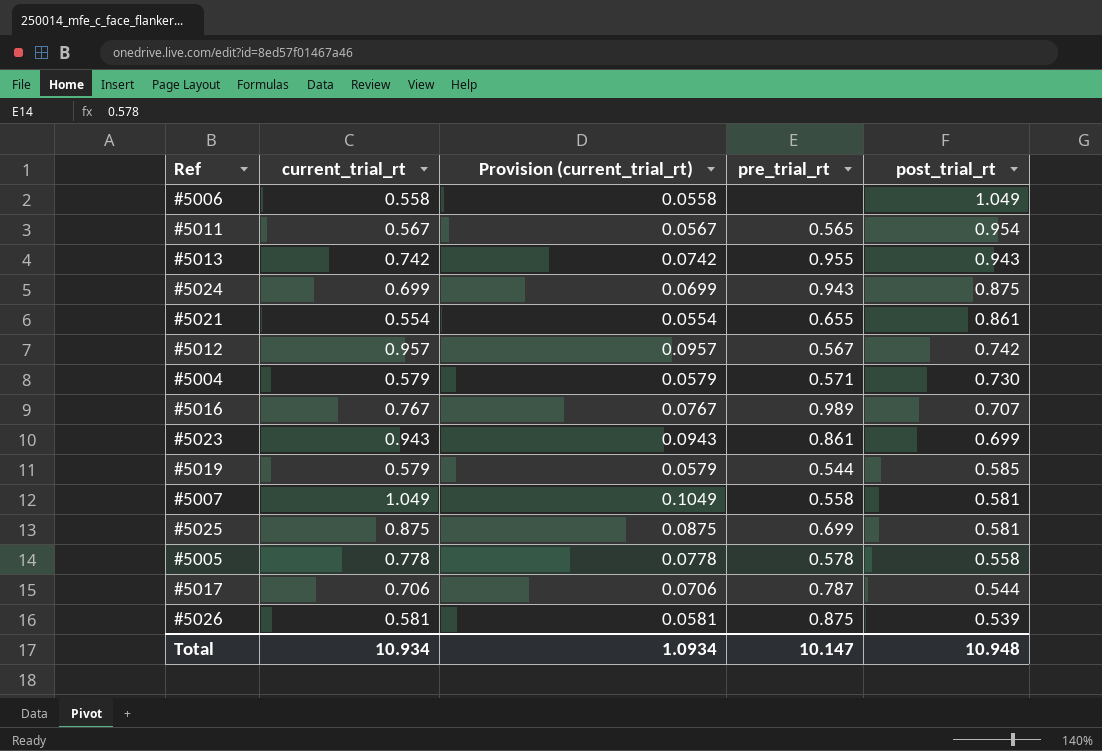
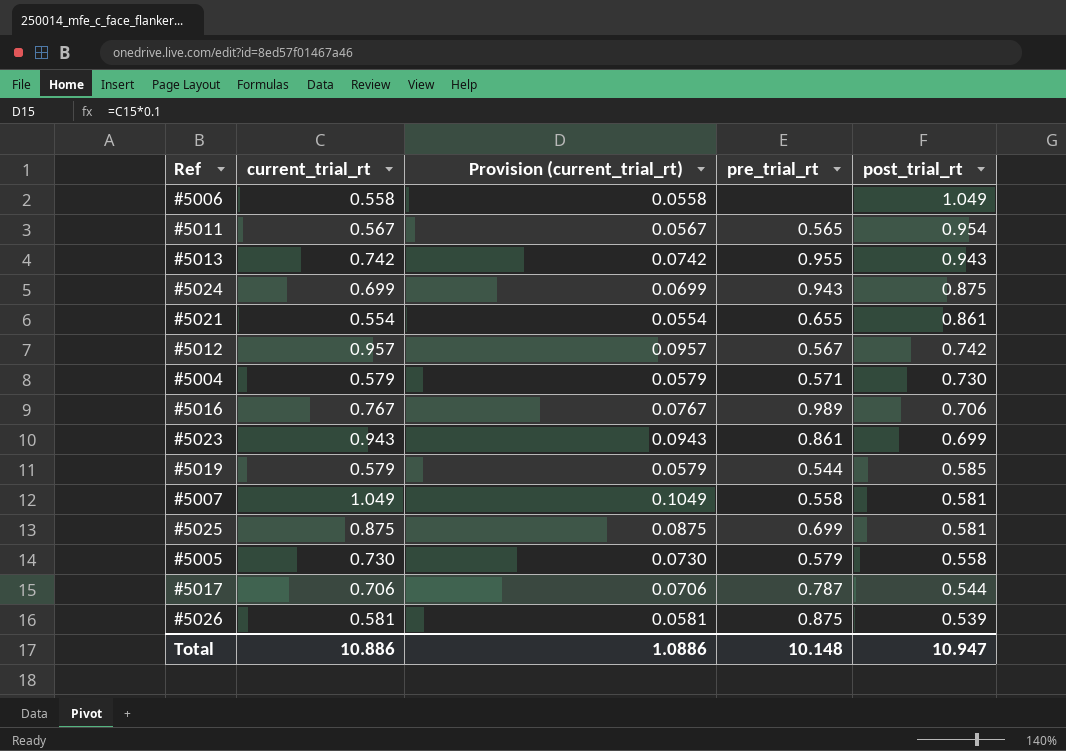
#5016 | post_trial_rt: 0.707 -> 0.706
#5005 | current_trial_rt: 0.778 -> 0.730
#5005 | Provision (current_trial_rt): 0.0778 -> 0.0730
#5005 | pre_trial_rt: 0.578 -> 0.579
Total | current_trial_rt: 10.934 -> 10.886
Total | Provision (current_trial_rt): 1.0934 -> 1.0886
Total | pre_trial_rt: 10.147 -> 10.148
Total | post_trial_rt: 10.948 -> 10.947

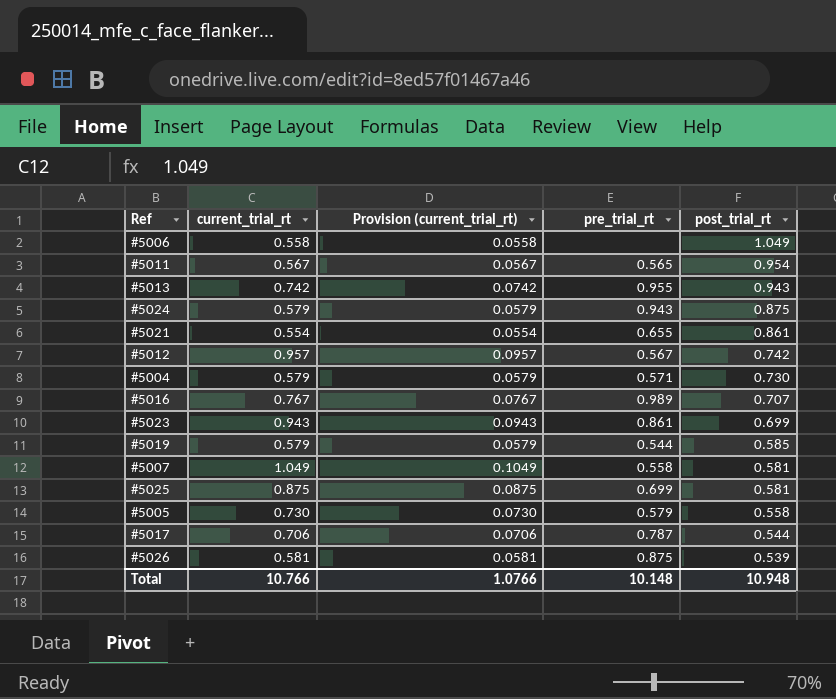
#5024 | current_trial_rt: 0.699 -> 0.579
#5024 | Provision (current_trial_rt): 0.0699 -> 0.0579
#5016 | post_trial_rt: 0.706 -> 0.707
Total | current_trial_rt: 10.886 -> 10.766
Total | Provision (current_trial_rt): 1.0886 -> 1.0766
Total | post_trial_rt: 10.947 -> 10.948

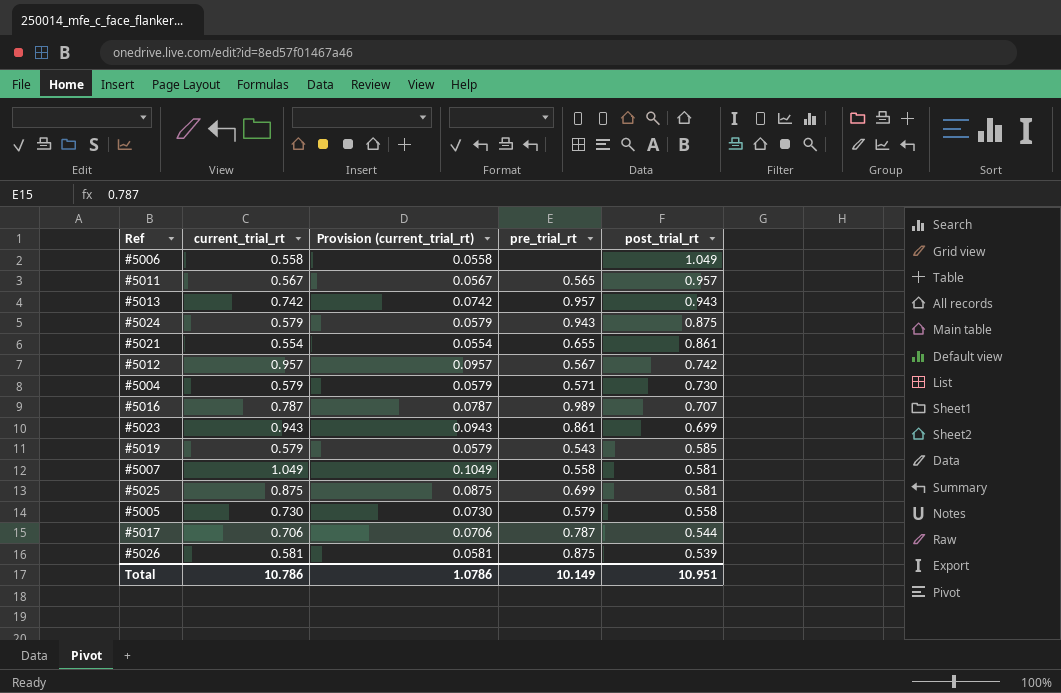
#5011 | post_trial_rt: 0.954 -> 0.957
#5013 | pre_trial_rt: 0.955 -> 0.957
#5016 | current_trial_rt: 0.767 -> 0.787
#5016 | Provision (current_trial_rt): 0.0767 -> 0.0787
#5019 | pre_trial_rt: 0.544 -> 0.543
Total | current_trial_rt: 10.766 -> 10.786
Total | Provision (current_trial_rt): 1.0766 -> 1.0786
Total | pre_trial_rt: 10.148 -> 10.149
Total | post_trial_rt: 10.948 -> 10.951

